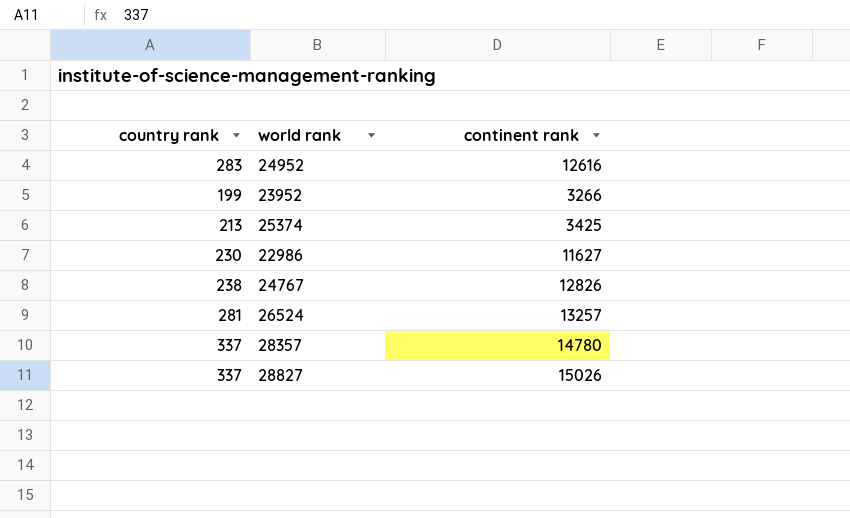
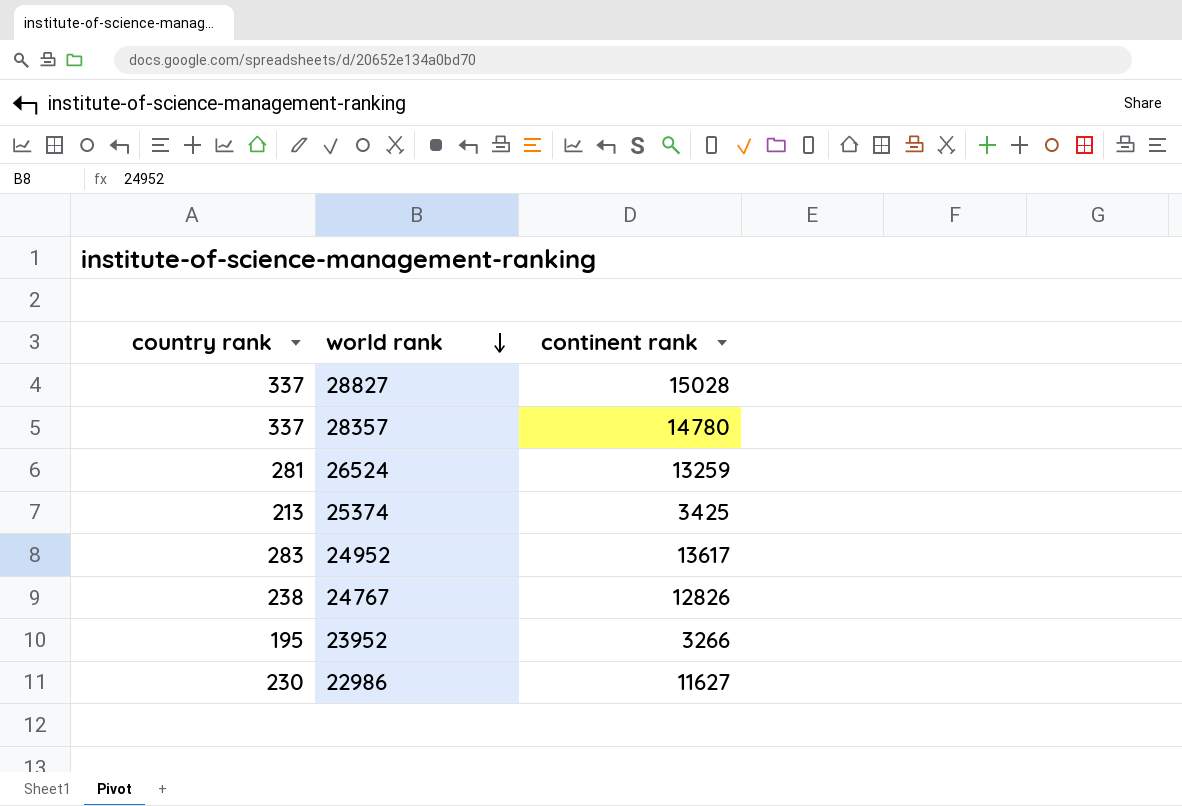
row order: none -> world rank descending
28827 | continent rank: 15026 -> 15028
26524 | continent rank: 13257 -> 13259
24952 | continent rank: 12616 -> 13617
23952 | country rank: 199 -> 195

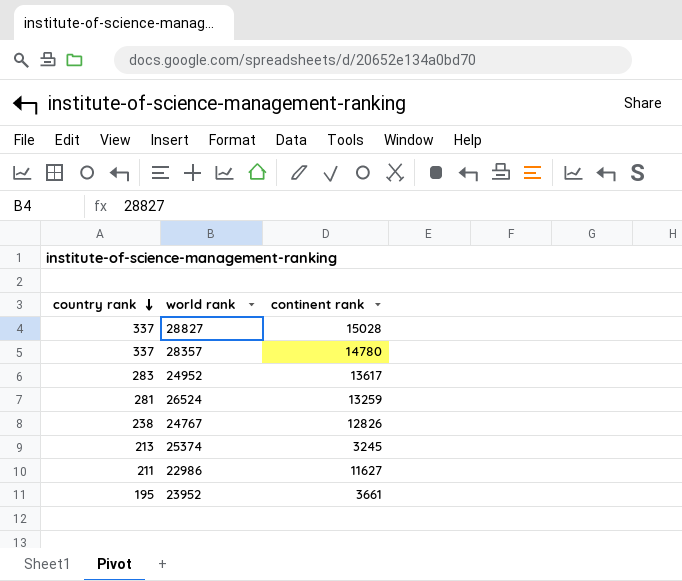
row order: world rank descending -> country rank descending
25374 | continent rank: 3425 -> 3245
22986 | country rank: 230 -> 211
23952 | continent rank: 3266 -> 3661

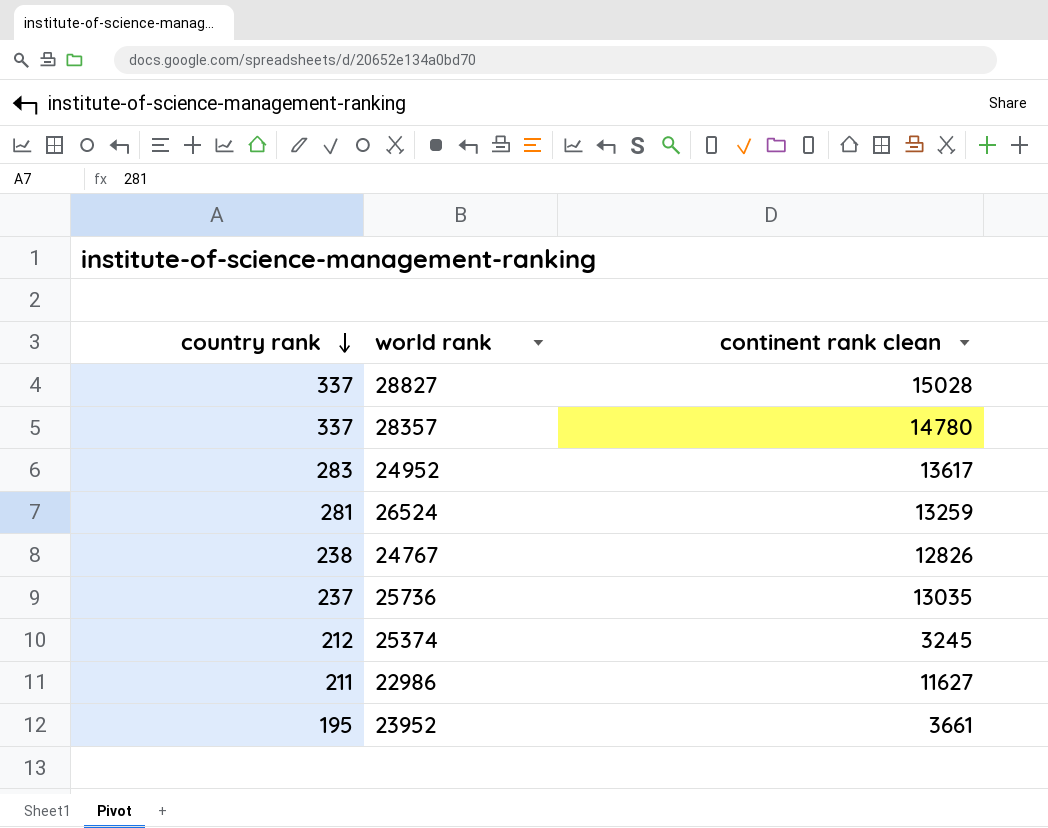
column name: continent rank -> continent rank clean
row 25736: none -> 237 | 13035
25374 | country rank: 213 -> 212

